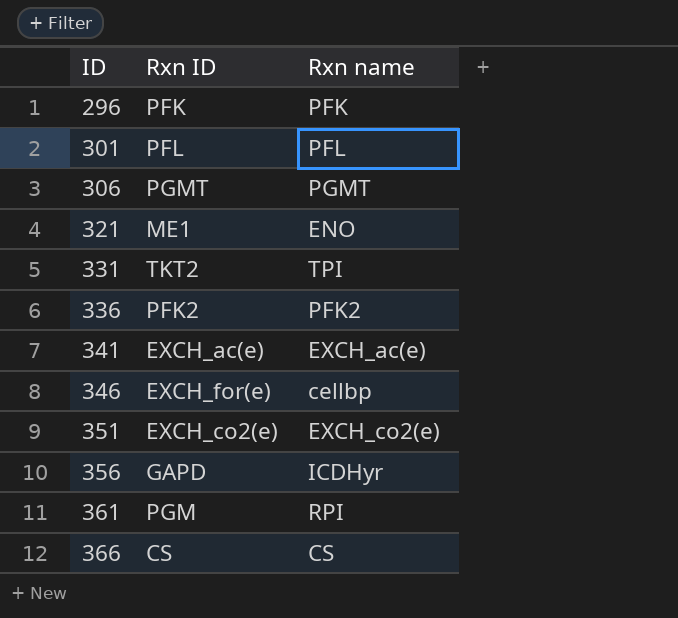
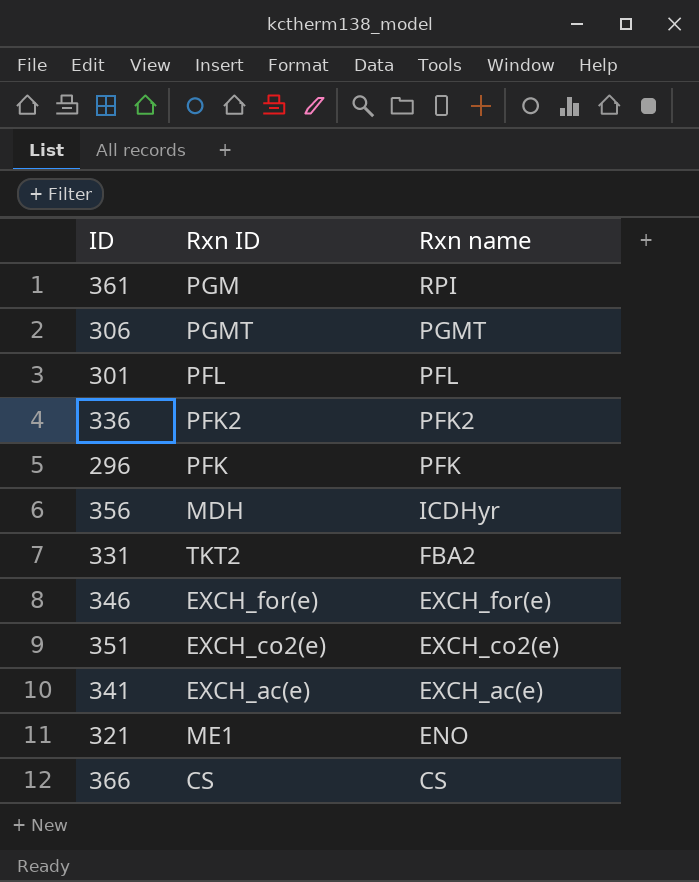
row order: ID ascending -> Rxn name descending
356 | Rxn ID: GAPD -> MDH
331 | Rxn name: TPI -> FBA2
346 | Rxn name: cellbp -> EXCH_for(e)

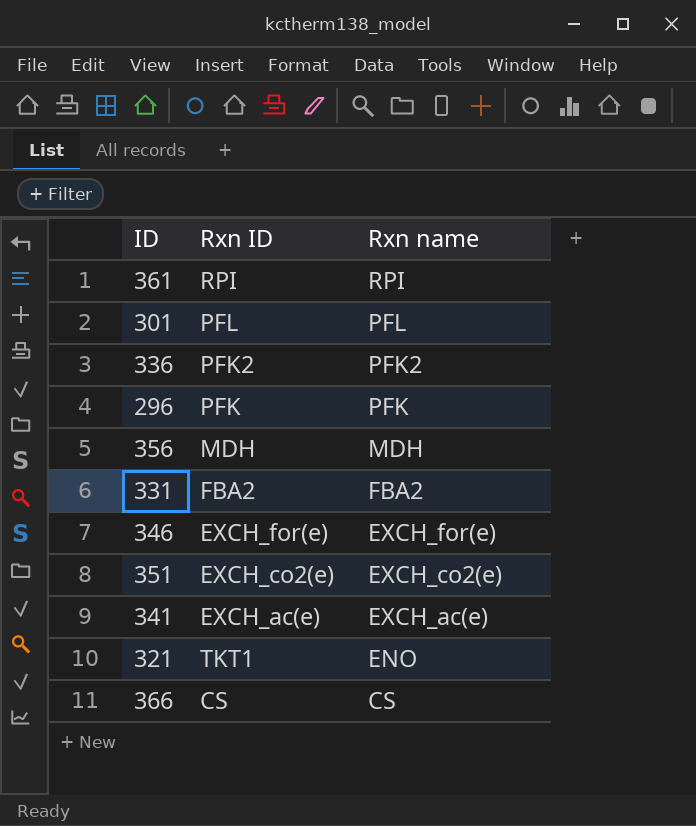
row 306: PGMT | PGMT -> none
361 | Rxn ID: PGM -> RPI
356 | Rxn name: ICDHyr -> MDH
331 | Rxn ID: TKT2 -> FBA2
321 | Rxn ID: ME1 -> TKT1

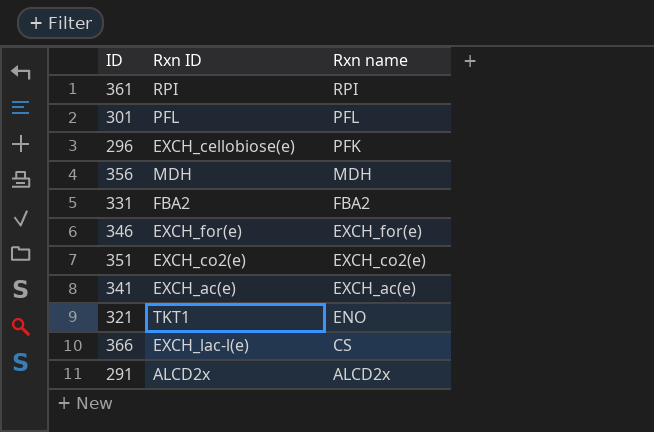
row 336: PFK2 | PFK2 -> none
296 | Rxn ID: PFK -> EXCH_cellobiose(e)
366 | Rxn ID: CS -> EXCH_lac-l(e)
row 291: none -> ALCD2x | ALCD2x

